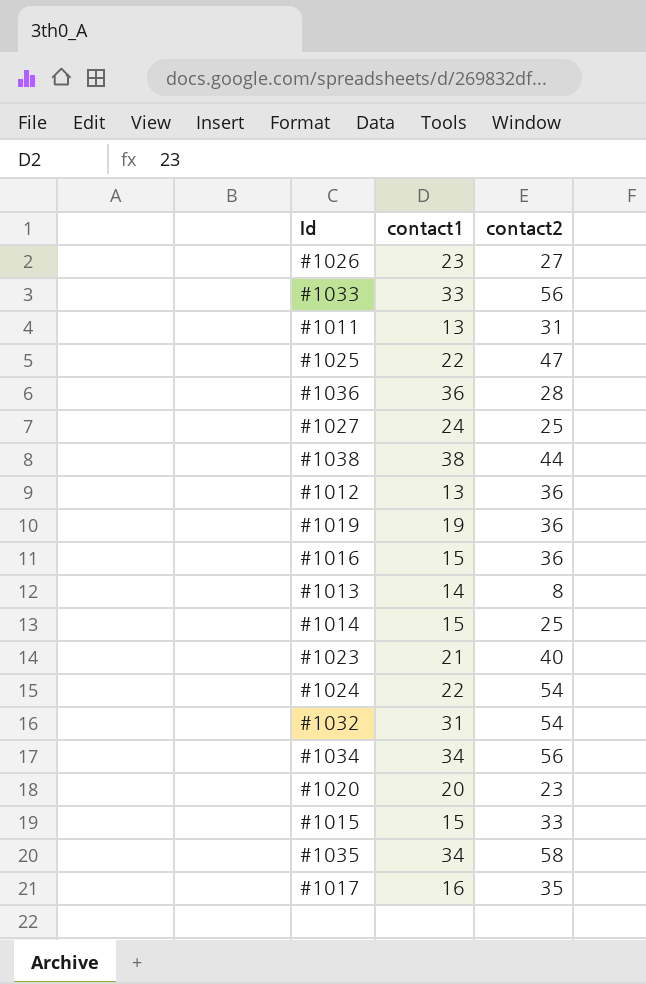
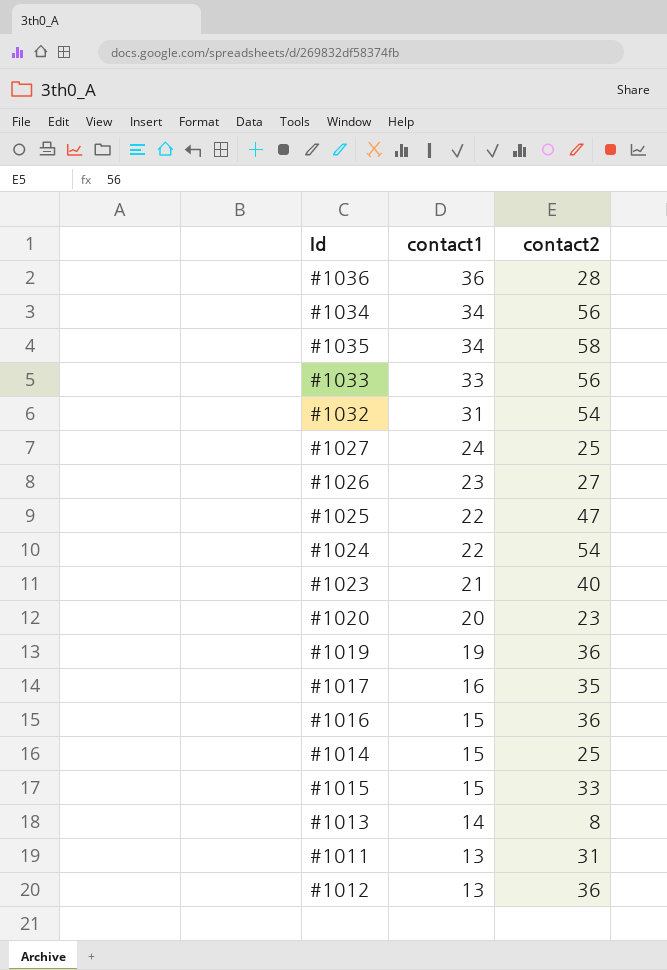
row order: none -> contact1 descending
row #1038: 38 | 44 -> none

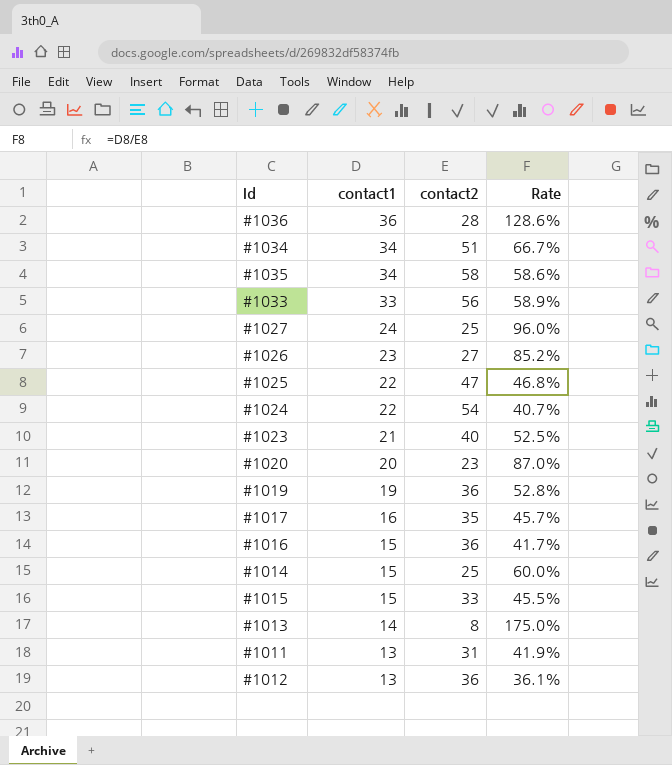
column Rate | formula: none -> [contact1] / [contact2]
row #1032: 31 | 54 -> none
#1034 | contact2: 56 -> 51

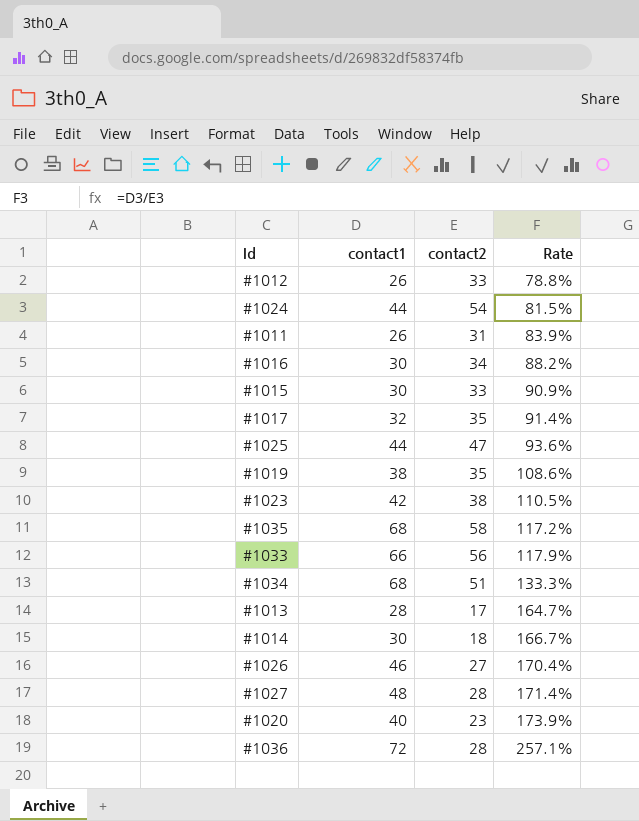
row order: contact1 descending -> Rate ascending
#1012 | contact1: 13 -> 26
#1012 | contact2: 36 -> 33
#1012 | Rate: 36.1% -> 78.8%
#1024 | contact1: 22 -> 44
#1024 | Rate: 40.7% -> 81.5%
#1011 | contact1: 13 -> 26
#1011 | Rate: 41.9% -> 83.9%
#1016 | contact1: 15 -> 30
#1016 | contact2: 36 -> 34
#1016 | Rate: 41.7% -> 88.2%
#1015 | contact1: 15 -> 30
#1015 | Rate: 45.5% -> 90.9%
#1017 | contact1: 16 -> 32
#1017 | Rate: 45.7% -> 91.4%
#1025 | contact1: 22 -> 44
#1025 | Rate: 46.8% -> 93.6%
#1019 | contact1: 19 -> 38
#1019 | contact2: 36 -> 35
#1019 | Rate: 52.8% -> 108.6%
#1023 | contact1: 21 -> 42
#1023 | contact2: 40 -> 38
#1023 | Rate: 52.5% -> 110.5%
#1035 | contact1: 34 -> 68
#1035 | Rate: 58.6% -> 117.2%
#1033 | contact1: 33 -> 66
#1033 | Rate: 58.9% -> 117.9%
#1034 | contact1: 34 -> 68
#1034 | Rate: 66.7% -> 133.3%
#1013 | contact1: 14 -> 28
#1013 | contact2: 8 -> 17
#1013 | Rate: 175.0% -> 164.7%
#1014 | contact1: 15 -> 30
#1014 | contact2: 25 -> 18
#1014 | Rate: 60.0% -> 166.7%
#1026 | contact1: 23 -> 46
#1026 | Rate: 85.2% -> 170.4%
#1027 | contact1: 24 -> 48
#1027 | contact2: 25 -> 28
#1027 | Rate: 96.0% -> 171.4%
#1020 | contact1: 20 -> 40
#1020 | Rate: 87.0% -> 173.9%
#1036 | contact1: 36 -> 72
#1036 | Rate: 128.6% -> 257.1%

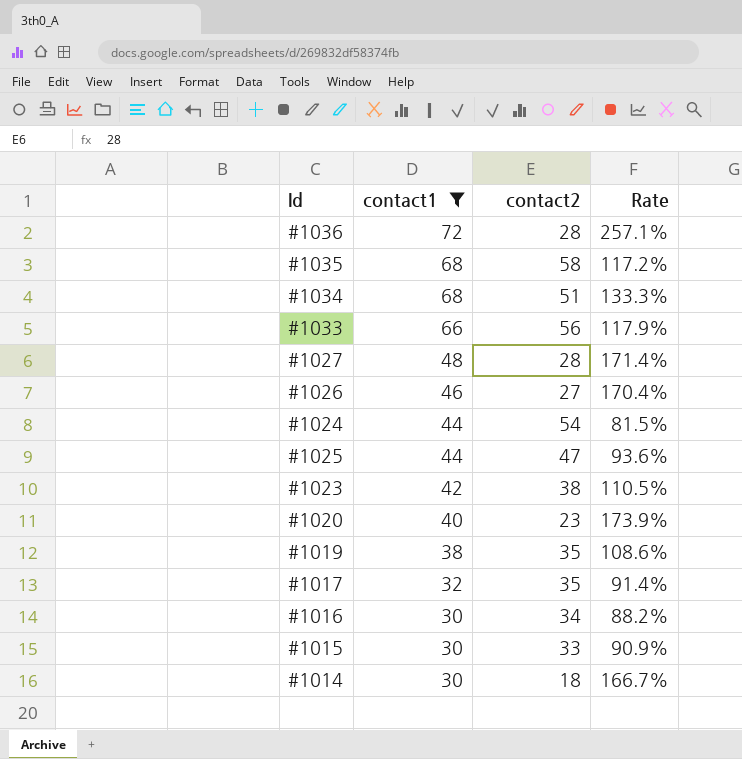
filter: none -> contact1 >= 30
row order: Rate ascending -> contact1 descending

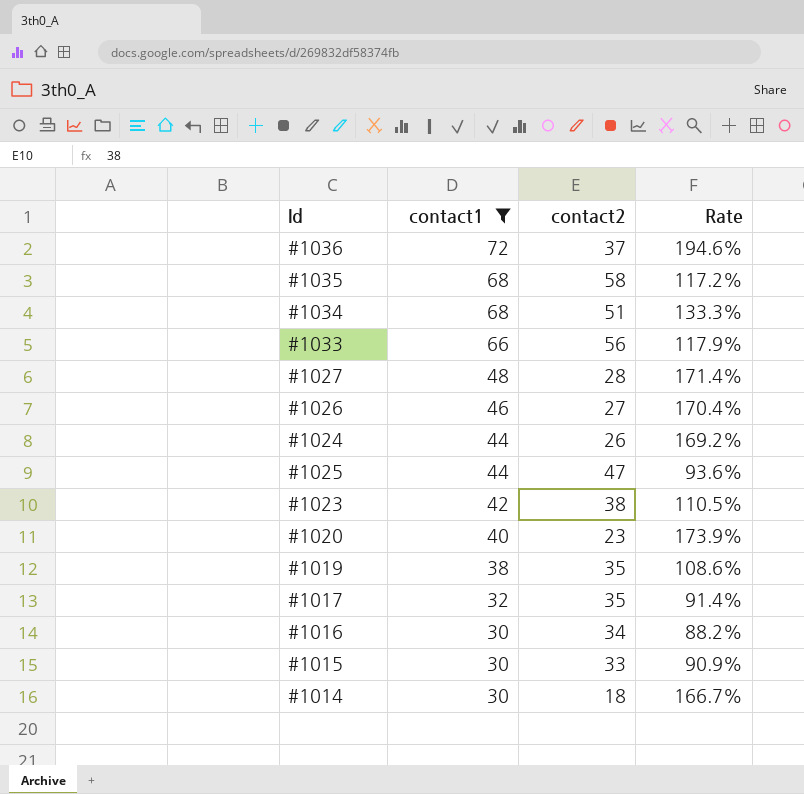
#1036 | contact2: 28 -> 37
#1036 | Rate: 257.1% -> 194.6%
#1024 | contact2: 54 -> 26
#1024 | Rate: 81.5% -> 169.2%

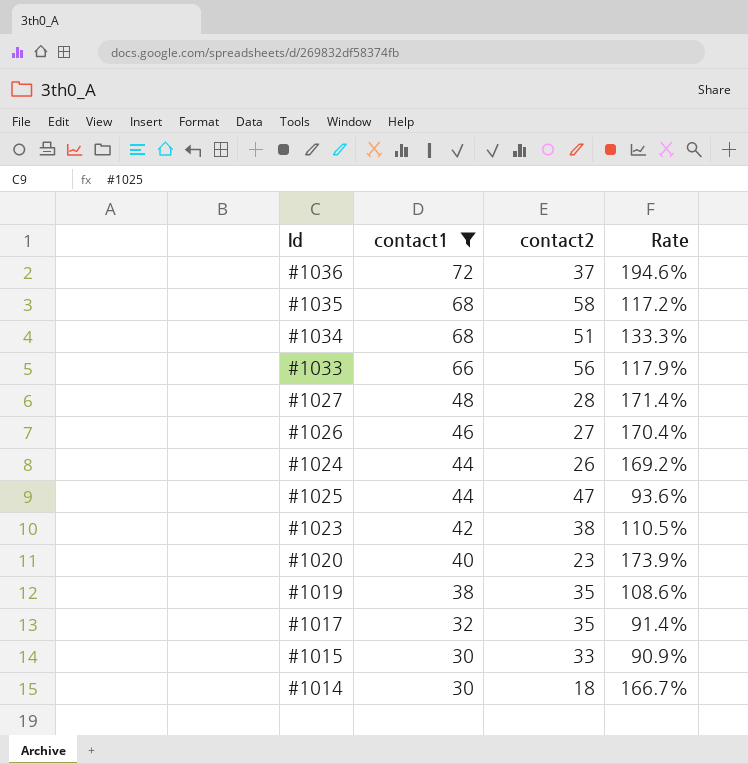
row #1016: 30 | 34 | 88.2% -> none

